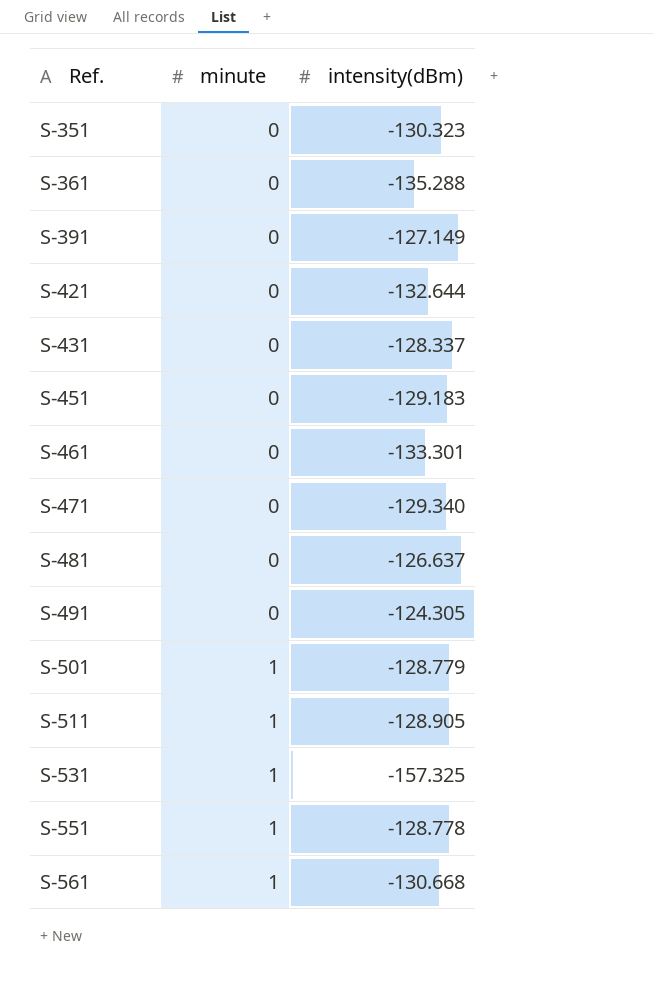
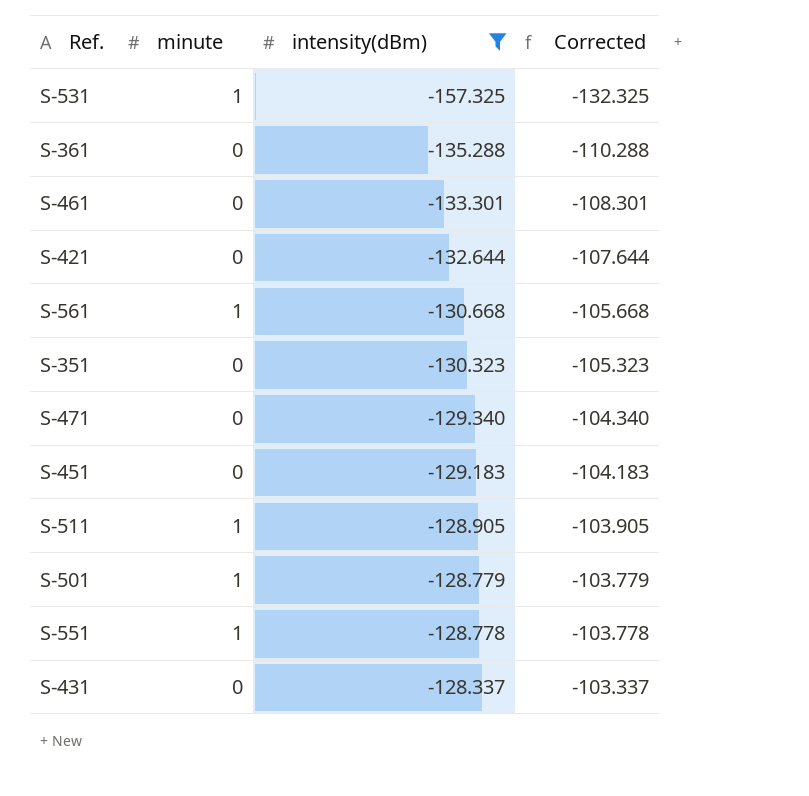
filter: none -> intensity(dBm) <= -128.337
row order: Ref. ascending -> intensity(dBm) ascending
column Corrected | formula: none -> [intensity(dBm)] + 25

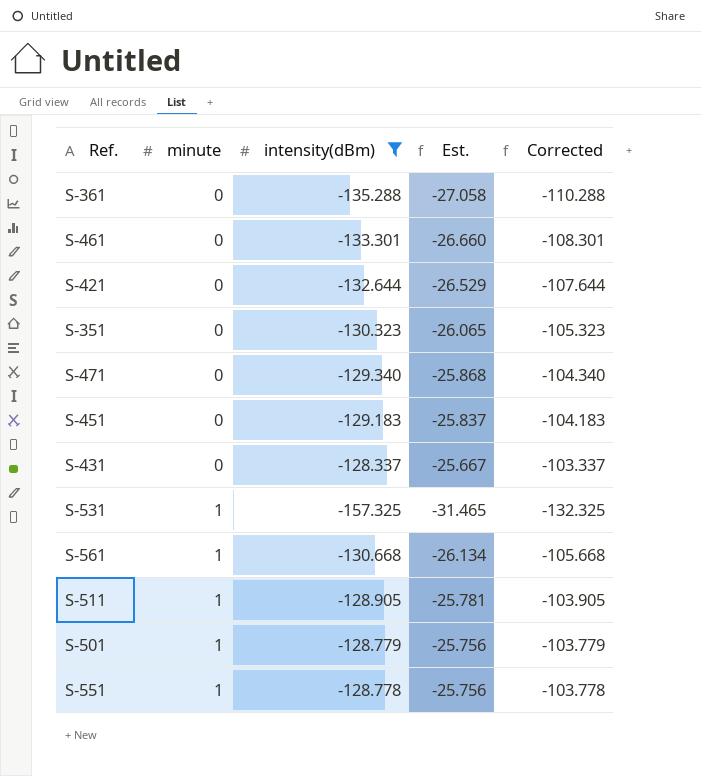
row order: intensity(dBm) ascending -> minute ascending
column Est. | formula: none -> [intensity(dBm)] * 0.2

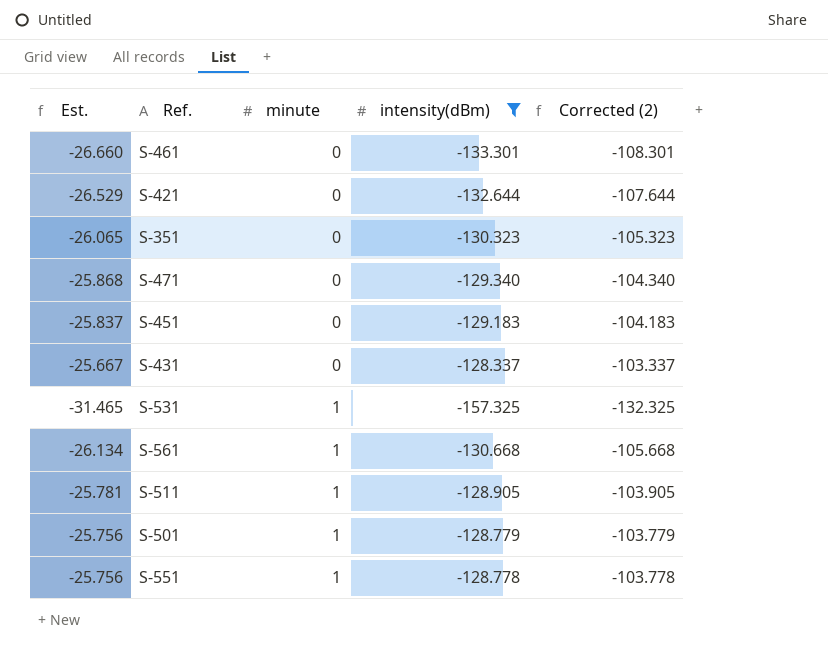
column Est. | position: 4 -> 1
column name: Corrected -> Corrected (2)
row S-361: 0 | -135.288 | -27.058 | -110.288 -> none

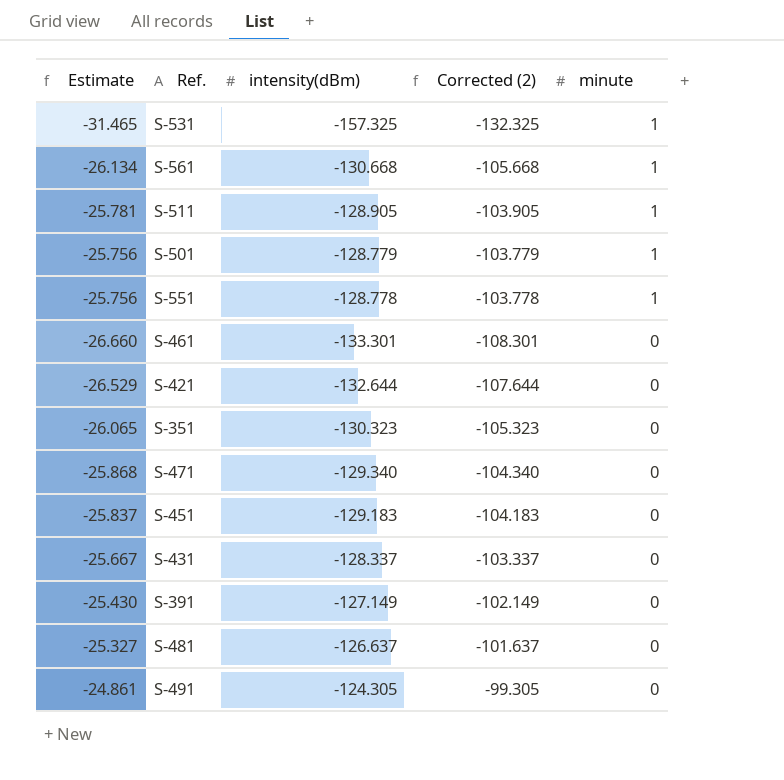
filter: intensity(dBm) <= -128.337 -> none
row order: minute ascending -> minute descending
column name: Est. -> Estimate
column minute | position: 3 -> 5

